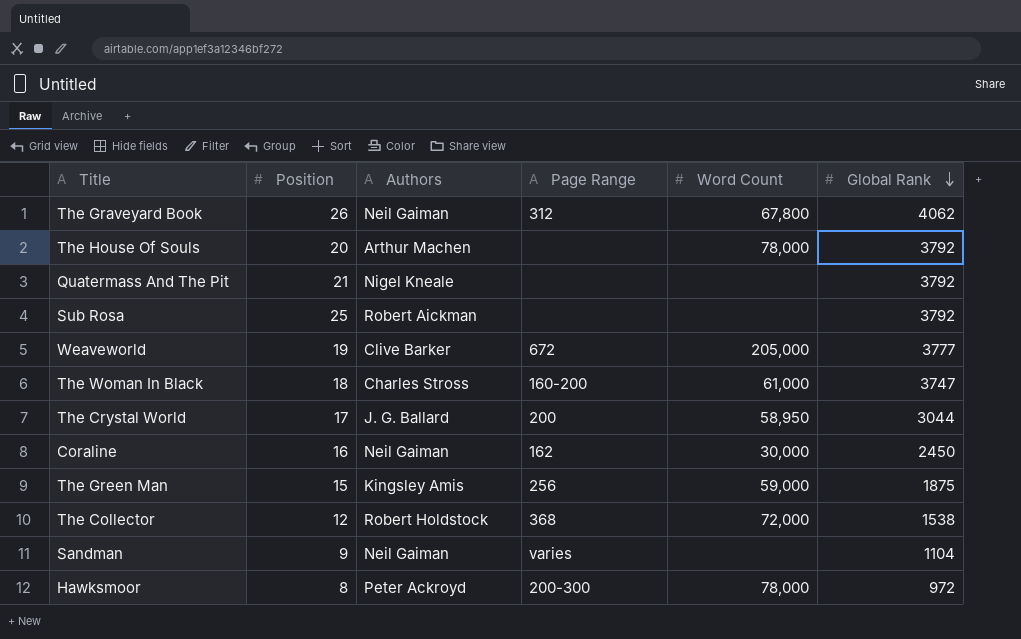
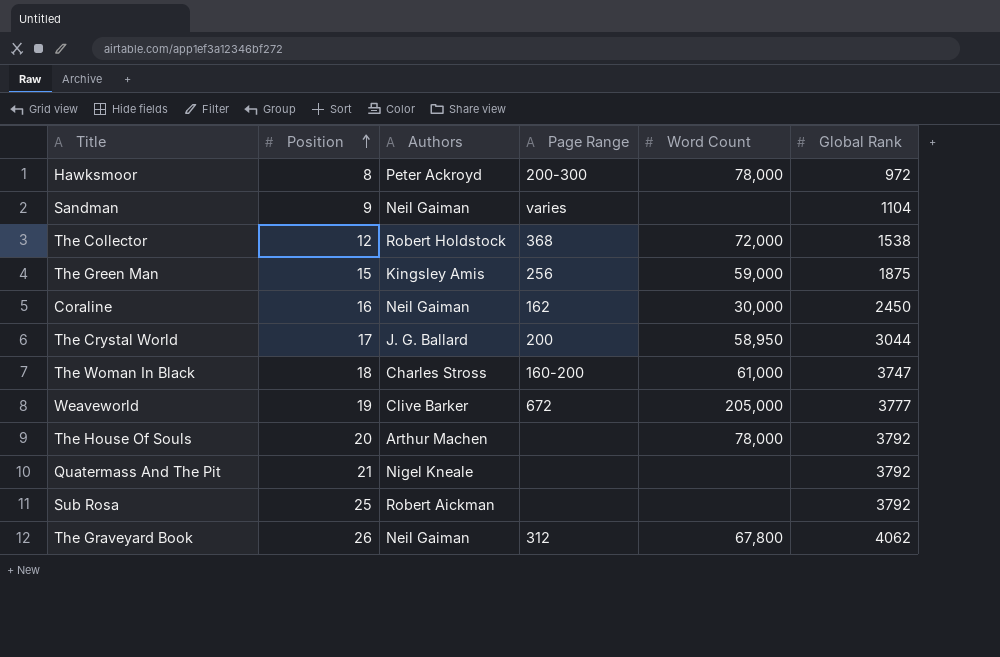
row order: Global Rank descending -> Position ascending

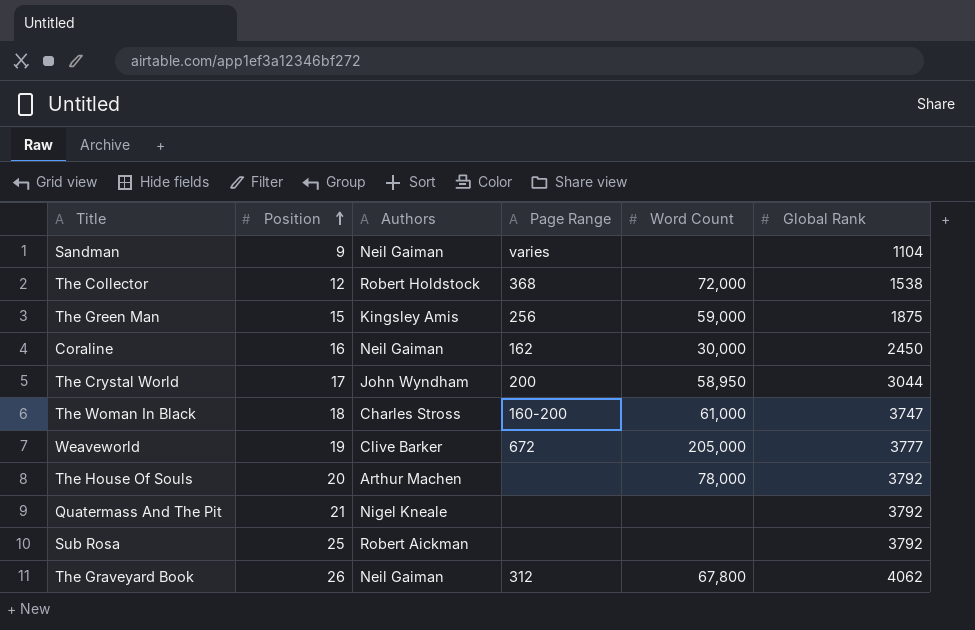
row Hawksmoor: 8 | Peter Ackroyd | 200-300 | 78,000 | 972 -> none
The Crystal World | Authors: J. G. Ballard -> John Wyndham

